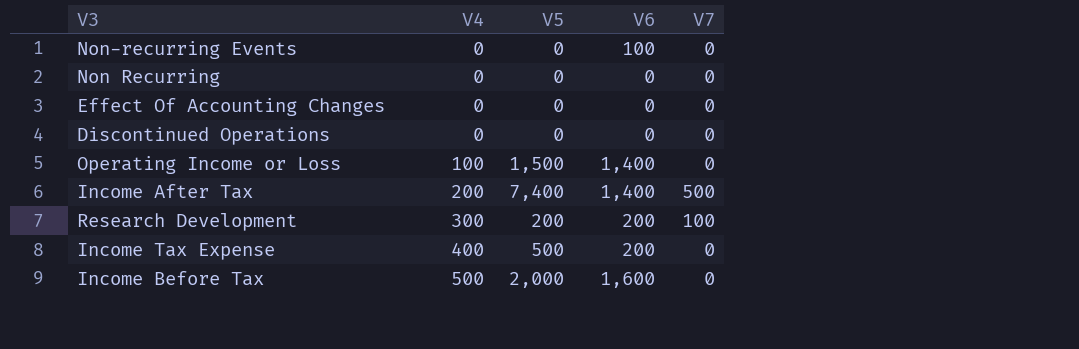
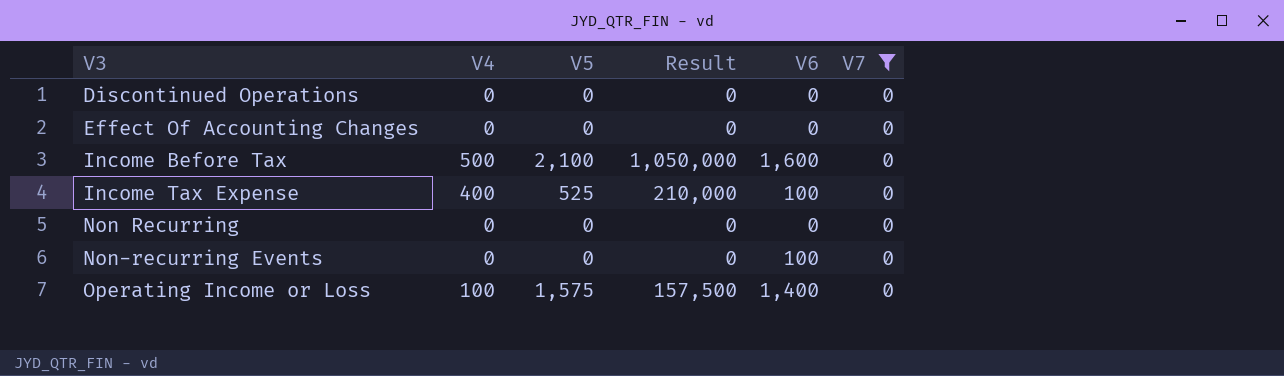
filter: none -> V7 = 0
row order: V4 ascending -> V3 ascending
column Result | formula: none -> [V4] * [V5]
Income Before Tax | V5: 2,000 -> 2,100
Income Tax Expense | V5: 500 -> 525
Income Tax Expense | V6: 200 -> 100
Operating Income or Loss | V5: 1,500 -> 1,575

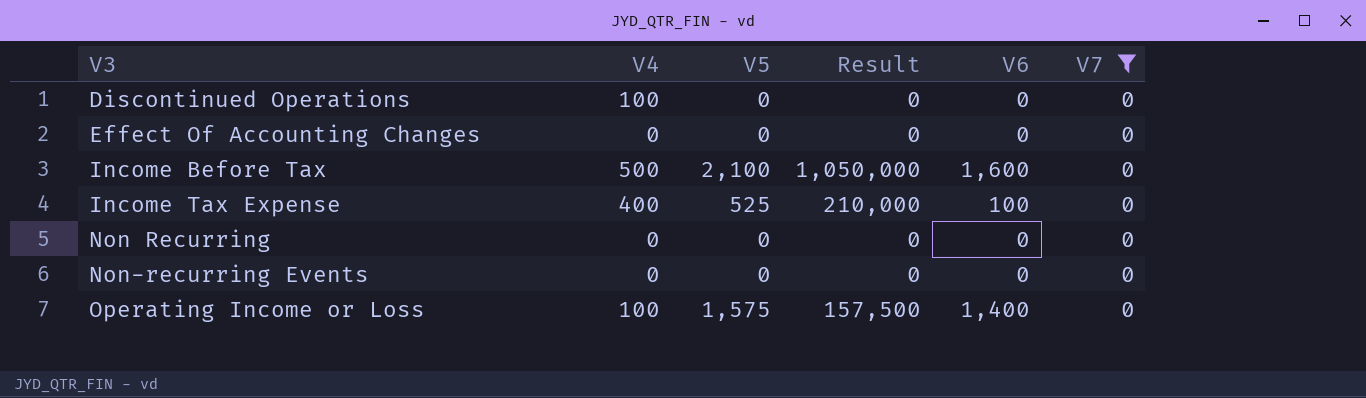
Discontinued Operations | V4: 0 -> 100
Non-recurring Events | V6: 100 -> 0

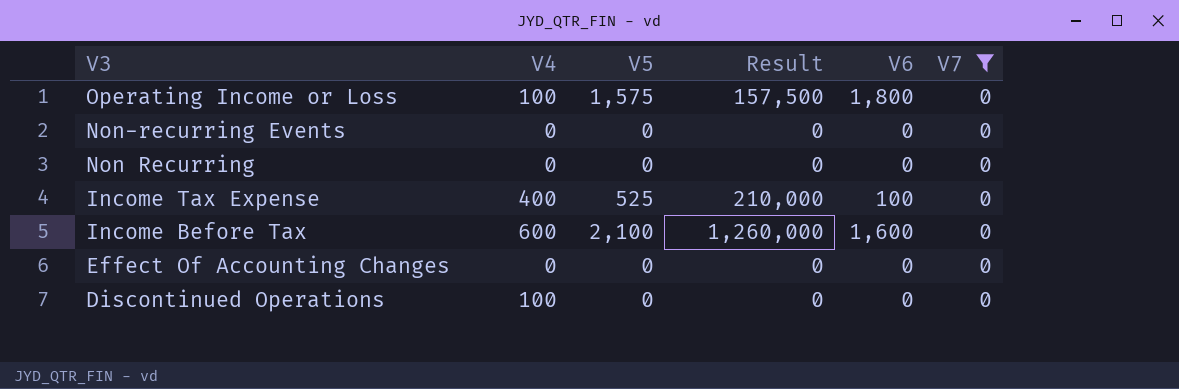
row order: V3 ascending -> V3 descending
Operating Income or Loss | V6: 1,400 -> 1,800
Income Before Tax | V4: 500 -> 600
Income Before Tax | Result: 1,050,000 -> 1,260,000

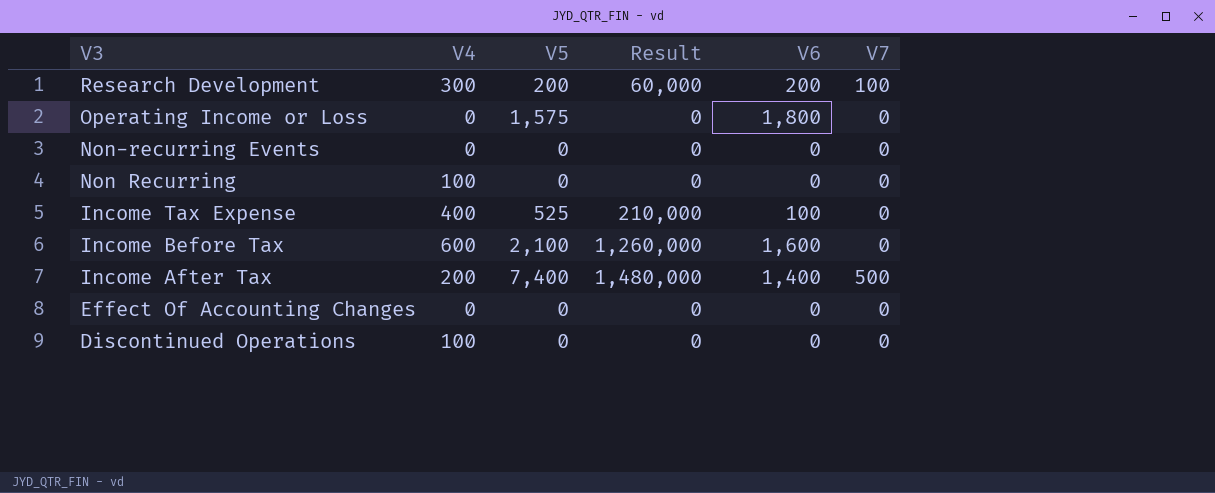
filter: V7 = 0 -> none
Operating Income or Loss | V4: 100 -> 0
Operating Income or Loss | Result: 157,500 -> 0
Non Recurring | V4: 0 -> 100

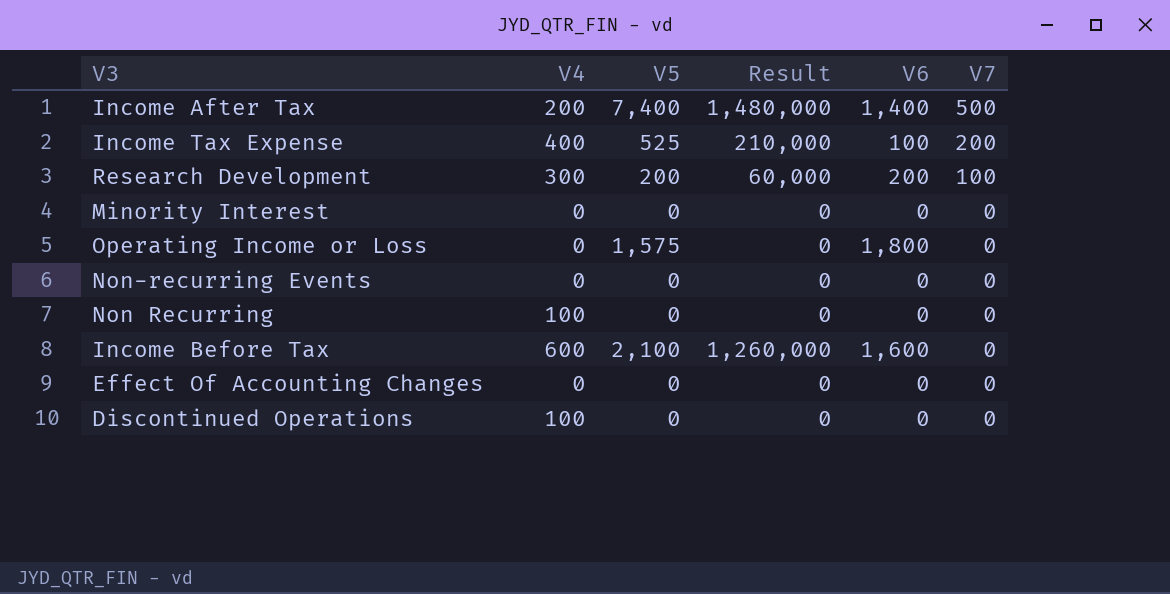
row order: V3 descending -> V7 descending
Income Tax Expense | V7: 0 -> 200
row Minority Interest: none -> 0 | 0 | 0 | 0 | 0

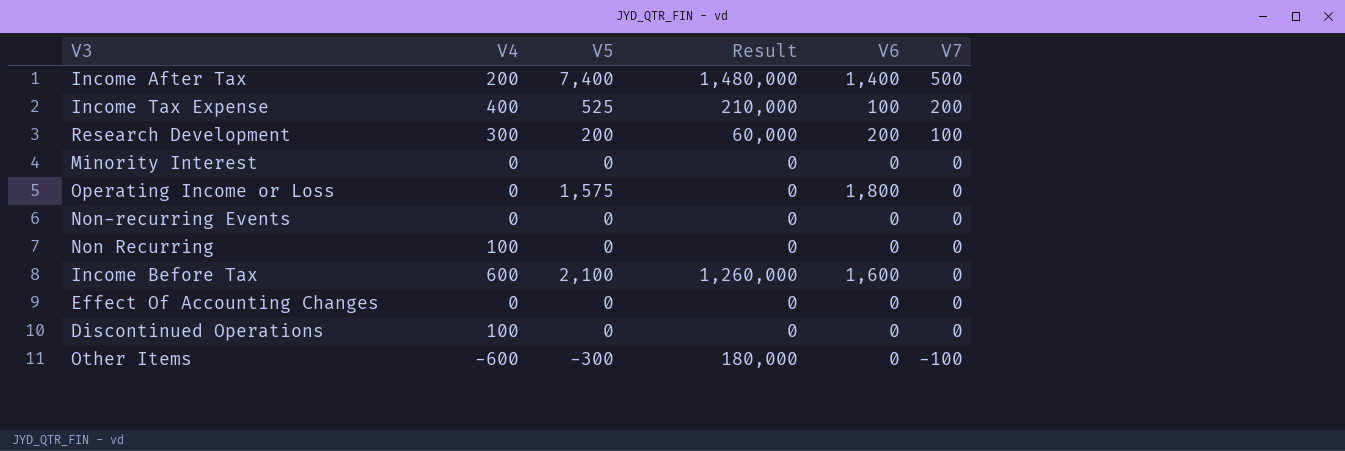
row Other Items: none -> -600 | -300 | 180,000 | 0 | -100

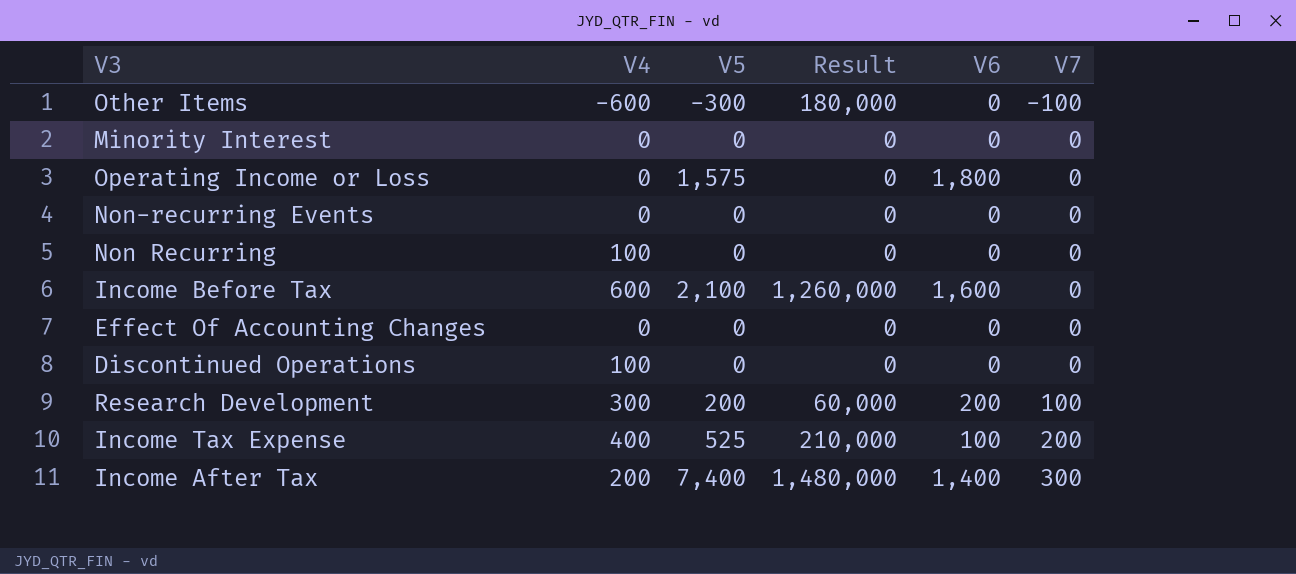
row order: V7 descending -> V7 ascending
Income After Tax | V7: 500 -> 300

